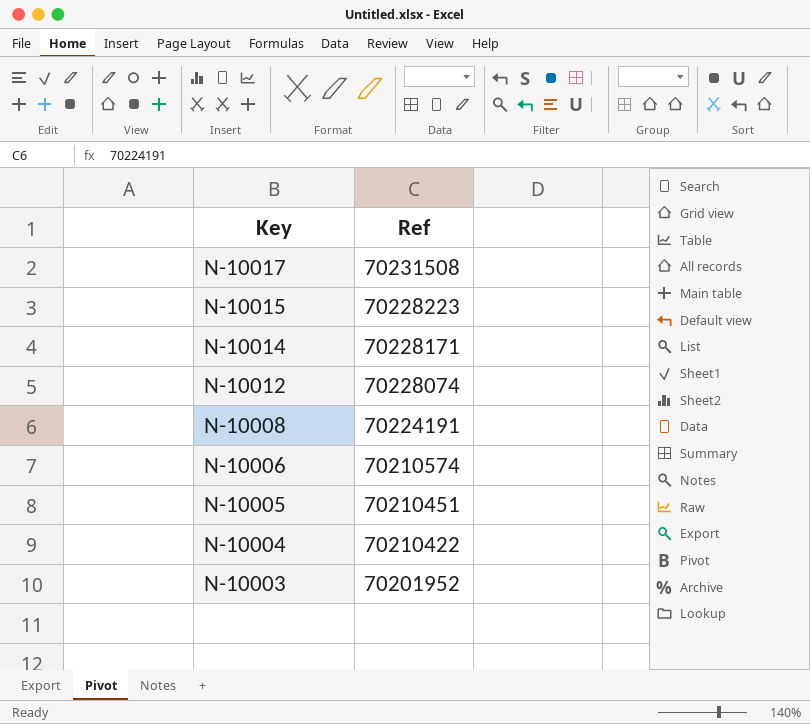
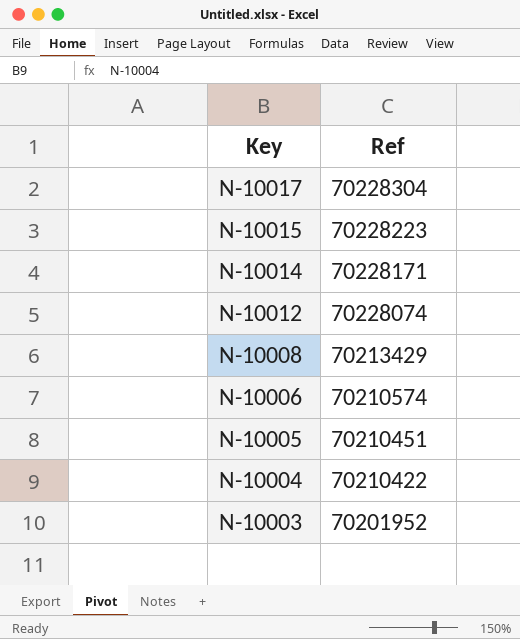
N-10017 | Ref: 70231508 -> 70228304
N-10008 | Ref: 70224191 -> 70213429

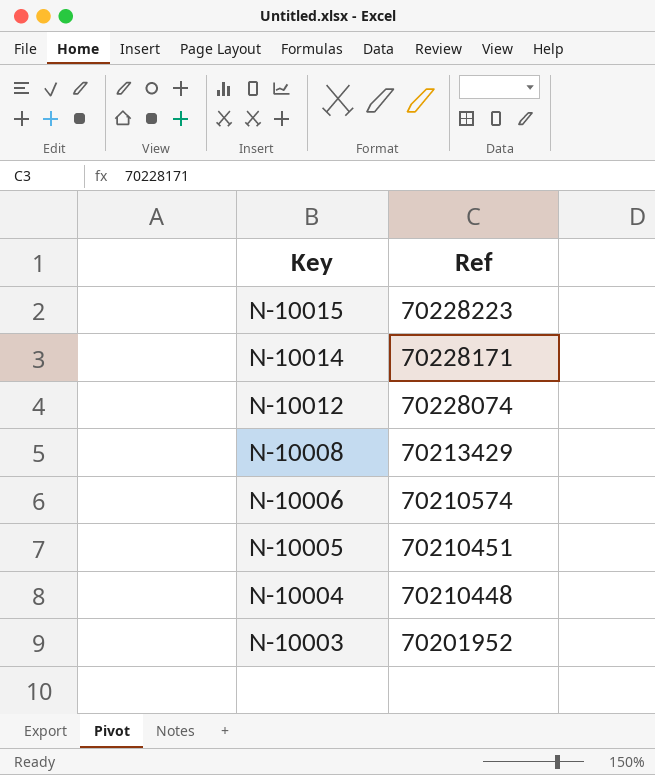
row N-10017: 70228304 -> none
N-10004 | Ref: 70210422 -> 70210448

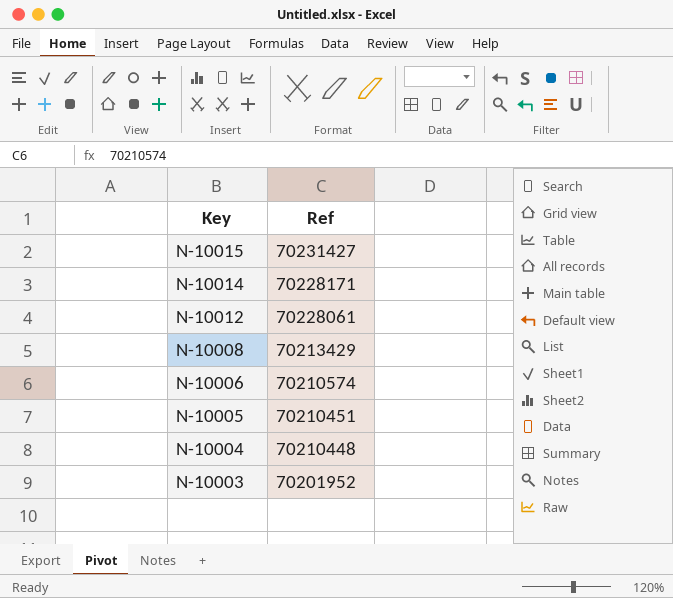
N-10015 | Ref: 70228223 -> 70231427
N-10012 | Ref: 70228074 -> 70228061

